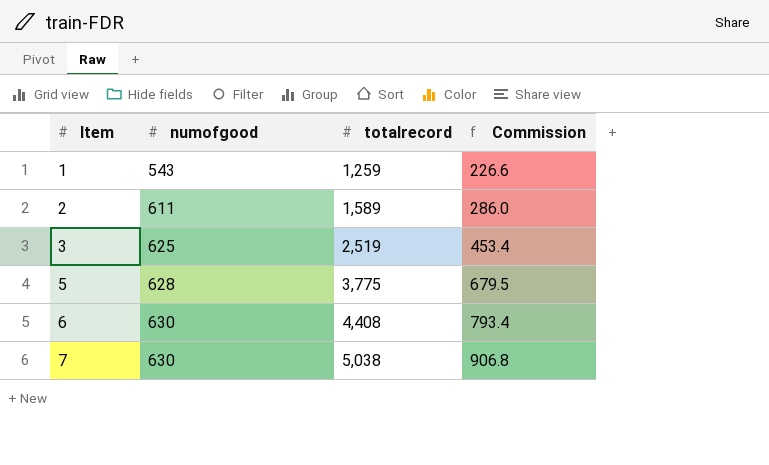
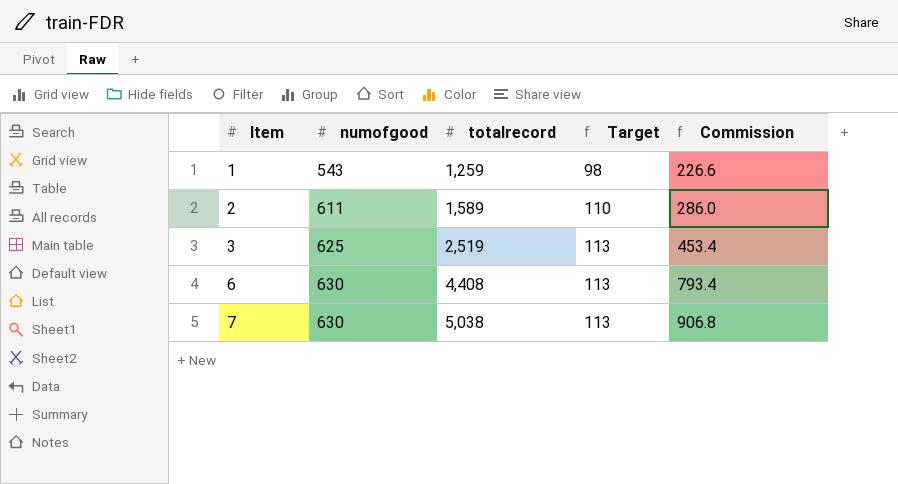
column Target | formula: none -> [numofgood] * 0.18
row 5: 628 | 3,775 | 679.5 -> none

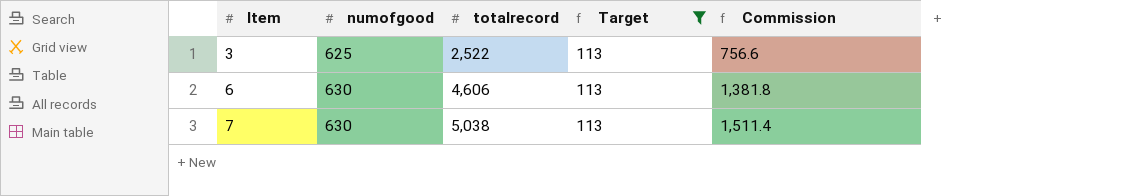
filter: none -> Target = 113
column Commission | formula: [totalrecord] * 0.18 -> [totalrecord] * 0.3
3 | totalrecord: 2,519 -> 2,522
6 | totalrecord: 4,408 -> 4,606

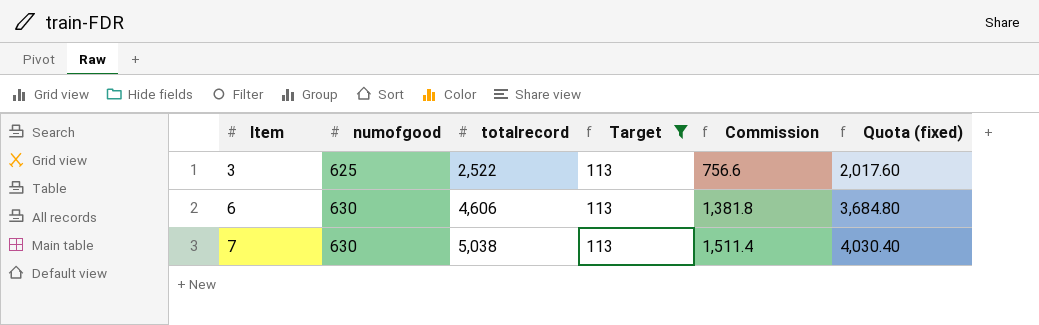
column Quota (fixed) | formula: none -> [totalrecord] * 0.8

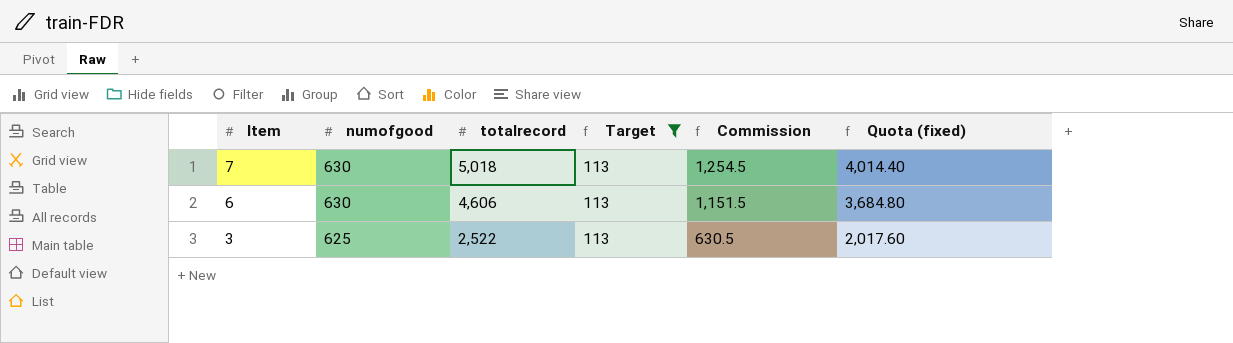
row order: Item ascending -> Item descending
column Commission | formula: [totalrecord] * 0.3 -> [totalrecord] * 0.25
7 | totalrecord: 5,038 -> 5,018
7 | Quota (fixed): 4,030.40 -> 4,014.40

